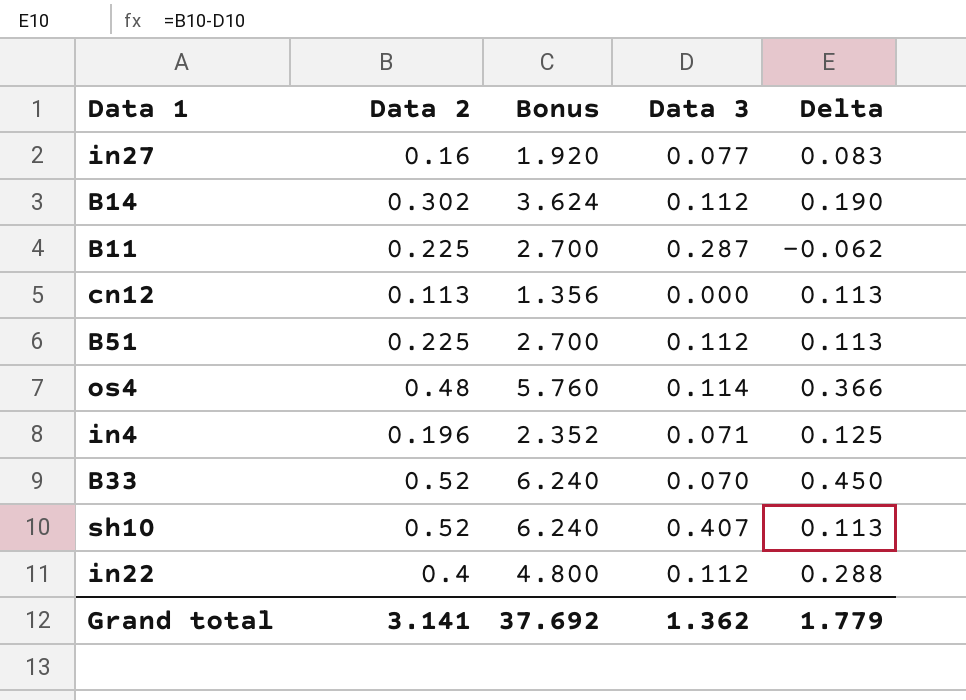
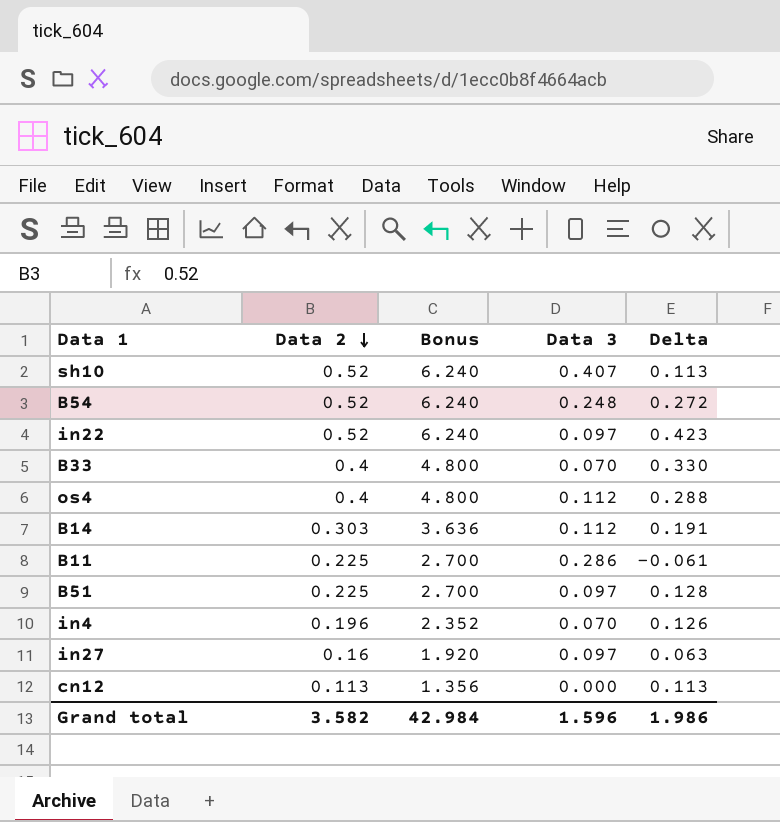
row order: none -> Data 2 descending
row B54: none -> 0.52 | 6.240 | 0.248 | 0.272
in22 | Data 2: 0.4 -> 0.52
in22 | Bonus: 4.800 -> 6.240
in22 | Data 3: 0.112 -> 0.097
in22 | Delta: 0.288 -> 0.423
B33 | Data 2: 0.52 -> 0.4
B33 | Bonus: 6.240 -> 4.800
B33 | Delta: 0.450 -> 0.330
os4 | Data 2: 0.48 -> 0.4
os4 | Bonus: 5.760 -> 4.800
os4 | Data 3: 0.114 -> 0.112
os4 | Delta: 0.366 -> 0.288
B14 | Data 2: 0.302 -> 0.303
B14 | Bonus: 3.624 -> 3.636
B14 | Delta: 0.190 -> 0.191
B11 | Data 3: 0.287 -> 0.286
B11 | Delta: -0.062 -> -0.061
B51 | Data 3: 0.112 -> 0.097
B51 | Delta: 0.113 -> 0.128
in4 | Data 3: 0.071 -> 0.070
in4 | Delta: 0.125 -> 0.126
in27 | Data 3: 0.077 -> 0.097
in27 | Delta: 0.083 -> 0.063
Grand total | Data 2: 3.141 -> 3.582
Grand total | Bonus: 37.692 -> 42.984
Grand total | Data 3: 1.362 -> 1.596
Grand total | Delta: 1.779 -> 1.986

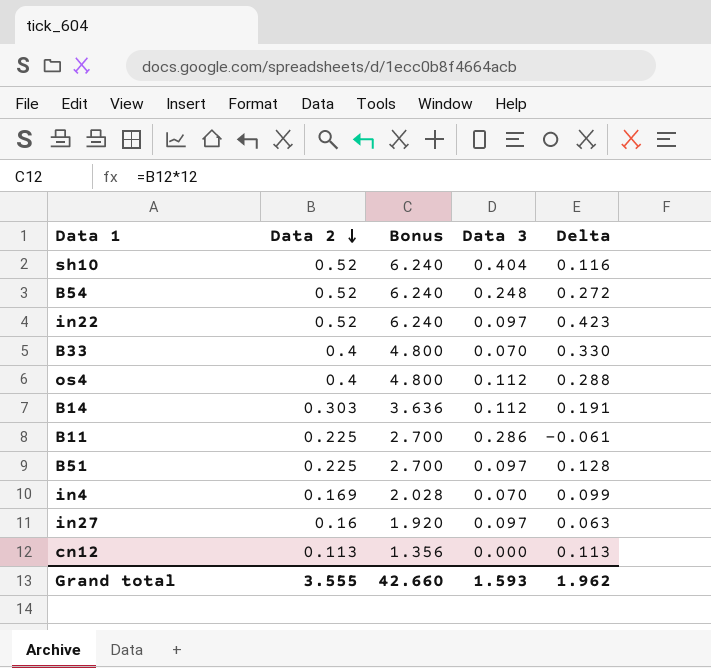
sh10 | Data 3: 0.407 -> 0.404
sh10 | Delta: 0.113 -> 0.116
in4 | Data 2: 0.196 -> 0.169
in4 | Bonus: 2.352 -> 2.028
in4 | Delta: 0.126 -> 0.099
Grand total | Data 2: 3.582 -> 3.555
Grand total | Bonus: 42.984 -> 42.660
Grand total | Data 3: 1.596 -> 1.593
Grand total | Delta: 1.986 -> 1.962

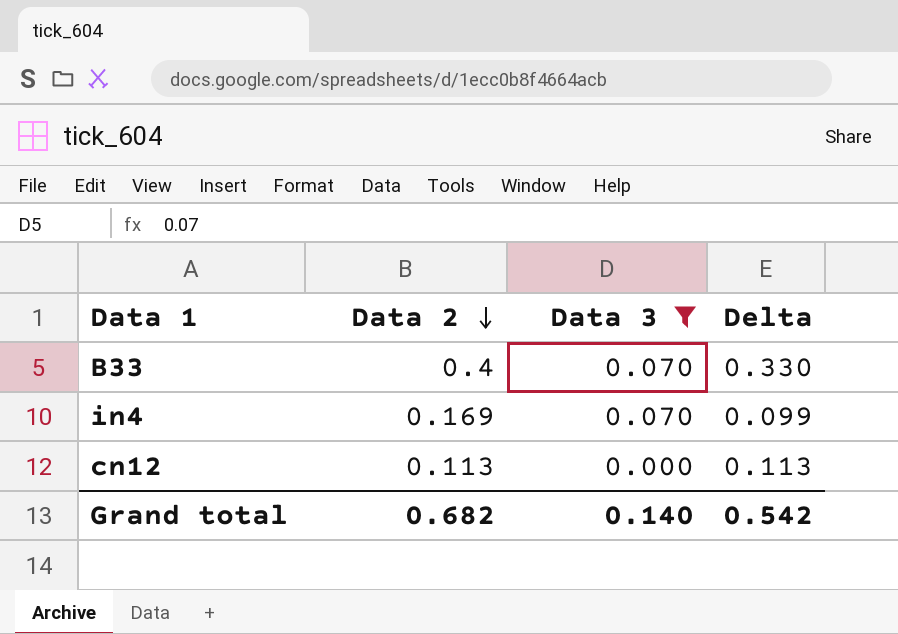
filter: none -> Data 3 <= 0.070
column Bonus | formula: [Data 2] * 12 -> none
Grand total | Data 2: 3.555 -> 0.682
Grand total | Data 3: 1.593 -> 0.140
Grand total | Delta: 1.962 -> 0.542

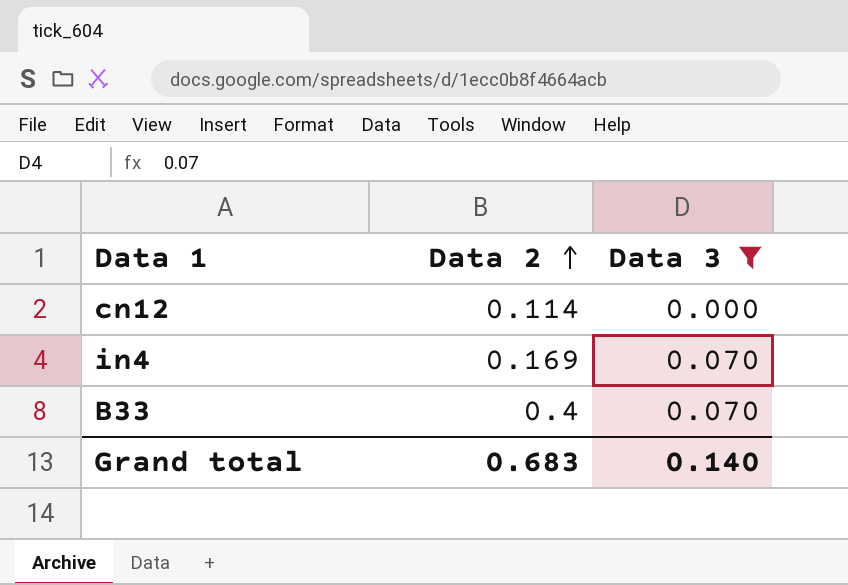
row order: Data 2 descending -> Data 2 ascending
column Delta | formula: [Data 2] - [Data 3] -> none
cn12 | Data 2: 0.113 -> 0.114
Grand total | Data 2: 0.682 -> 0.683

